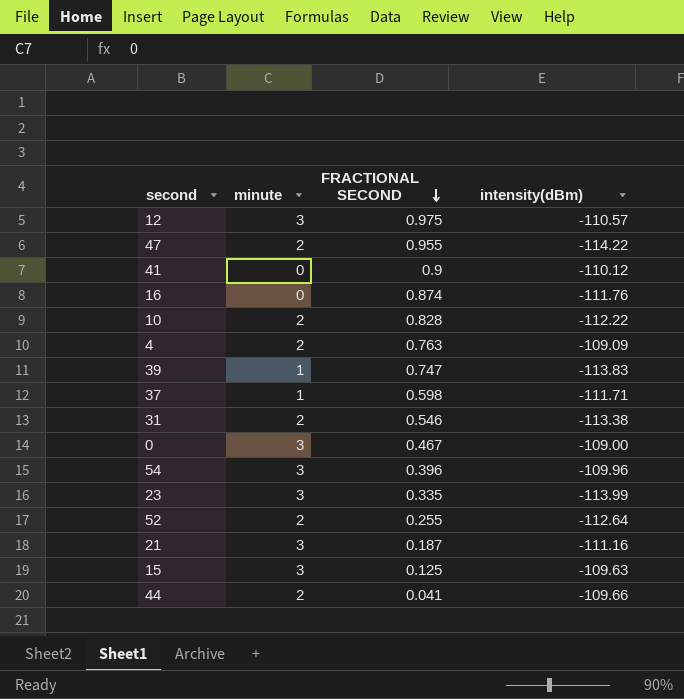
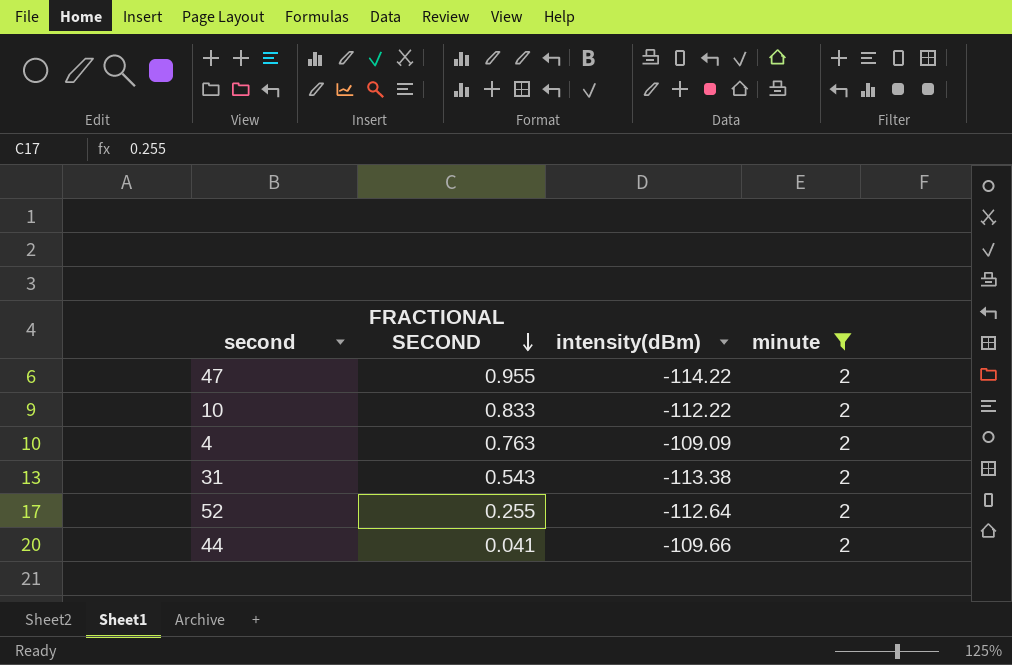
filter: none -> minute = 2
column minute | position: 2 -> 4
10 | FRACTIONAL SECOND: 0.828 -> 0.833
31 | FRACTIONAL SECOND: 0.546 -> 0.543

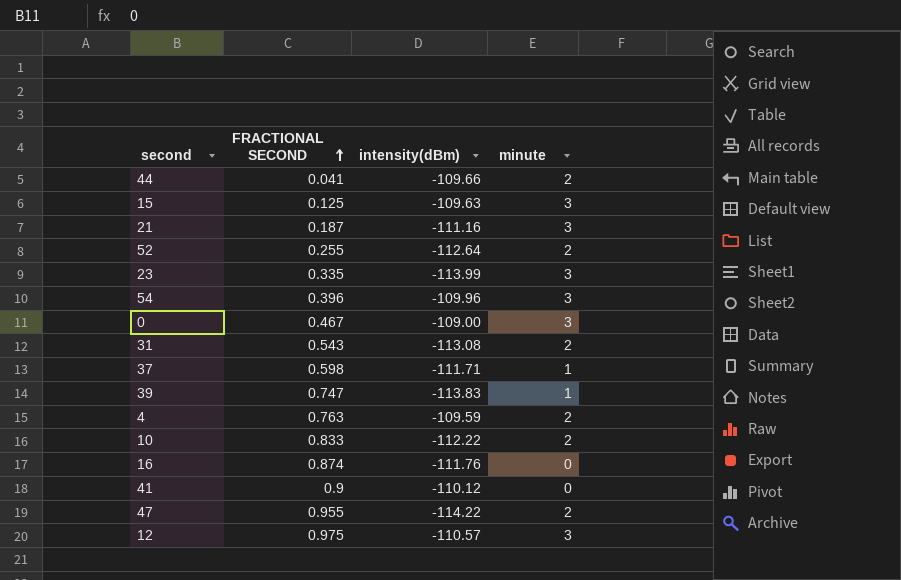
filter: minute = 2 -> none
row order: FRACTIONAL SECOND descending -> FRACTIONAL SECOND ascending
31 | intensity(dBm): -113.38 -> -113.08
4 | intensity(dBm): -109.09 -> -109.59

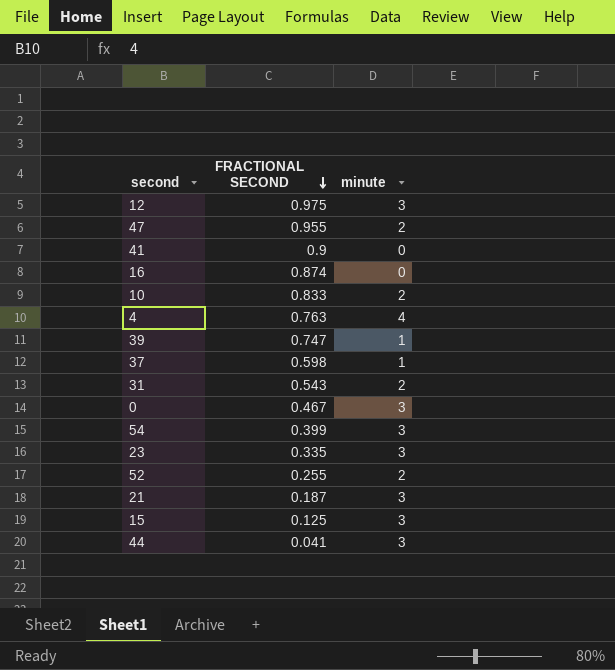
row order: FRACTIONAL SECOND ascending -> FRACTIONAL SECOND descending
column intensity(dBm) | position: 3 -> none
4 | minute: 2 -> 4
54 | FRACTIONAL SECOND: 0.396 -> 0.399
44 | minute: 2 -> 3

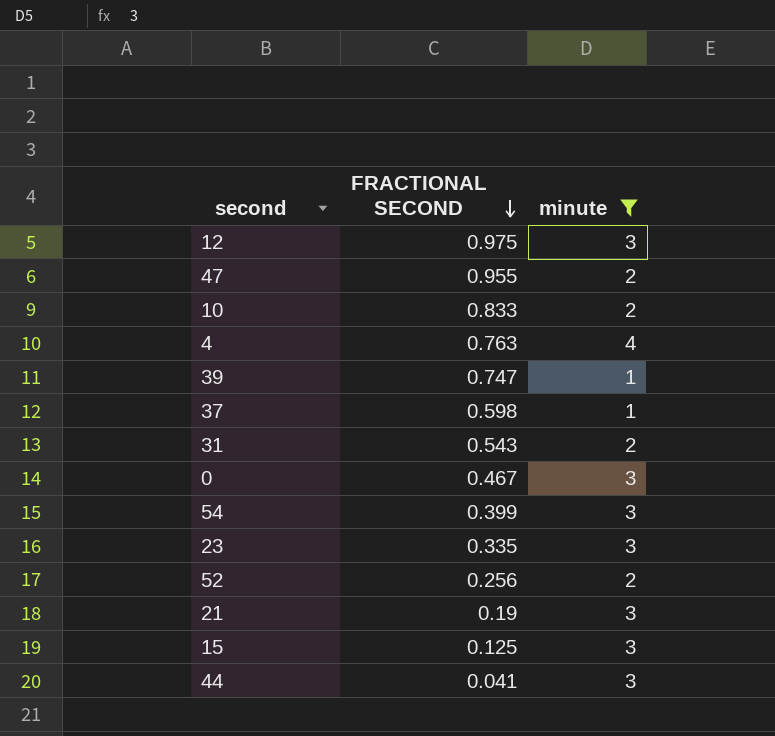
filter: none -> minute != 0
52 | FRACTIONAL SECOND: 0.255 -> 0.256
21 | FRACTIONAL SECOND: 0.187 -> 0.19

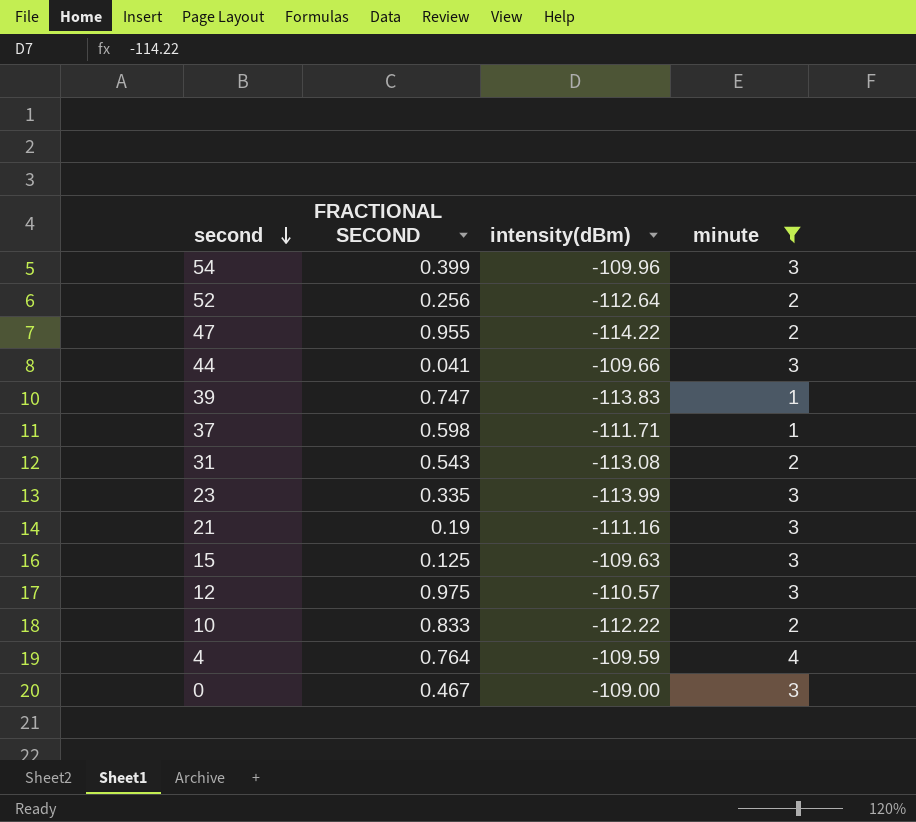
row order: FRACTIONAL SECOND descending -> second descending
column intensity(dBm) | position: none -> 3
4 | FRACTIONAL SECOND: 0.763 -> 0.764

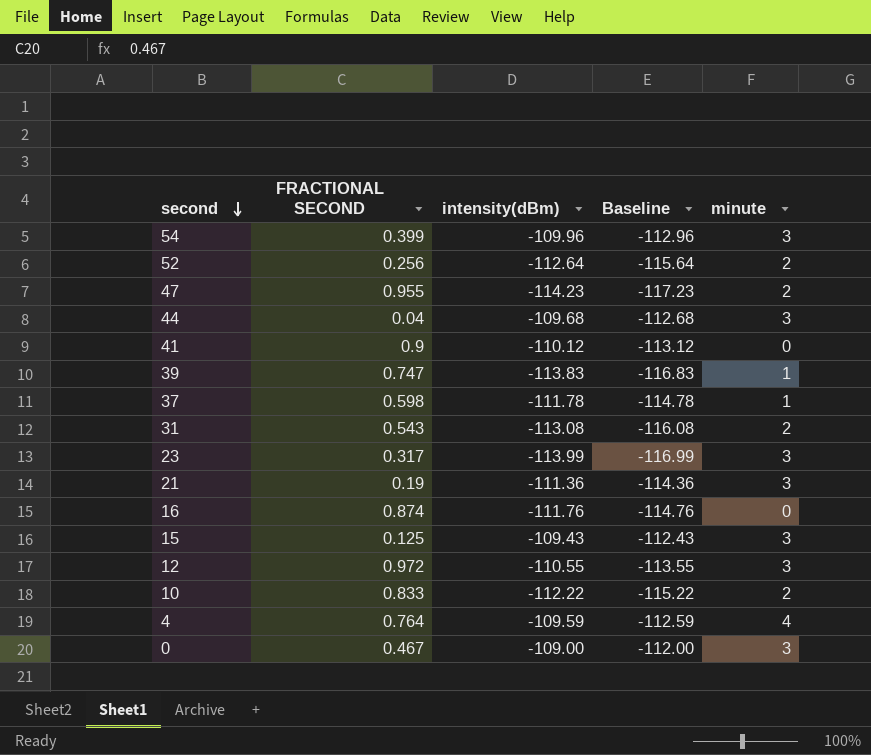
filter: minute != 0 -> none
column Baseline | formula: none -> [intensity(dBm)] - 3
47 | intensity(dBm): -114.22 -> -114.23
44 | FRACTIONAL SECOND: 0.041 -> 0.04
44 | intensity(dBm): -109.66 -> -109.68
37 | intensity(dBm): -111.71 -> -111.78
23 | FRACTIONAL SECOND: 0.335 -> 0.317
21 | intensity(dBm): -111.16 -> -111.36
15 | intensity(dBm): -109.63 -> -109.43
12 | FRACTIONAL SECOND: 0.975 -> 0.972
12 | intensity(dBm): -110.57 -> -110.55

